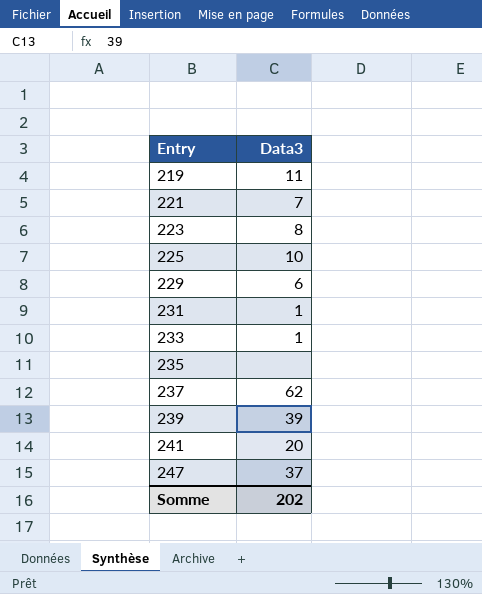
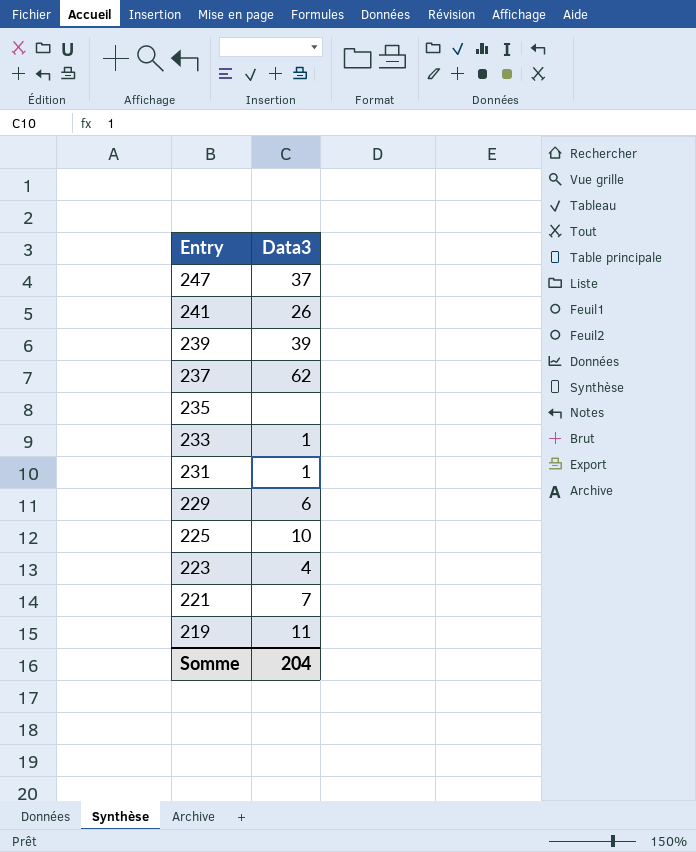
row order: Entry ascending -> Entry descending
241 | Data3: 20 -> 26
223 | Data3: 8 -> 4
Somme | Data3: 202 -> 204

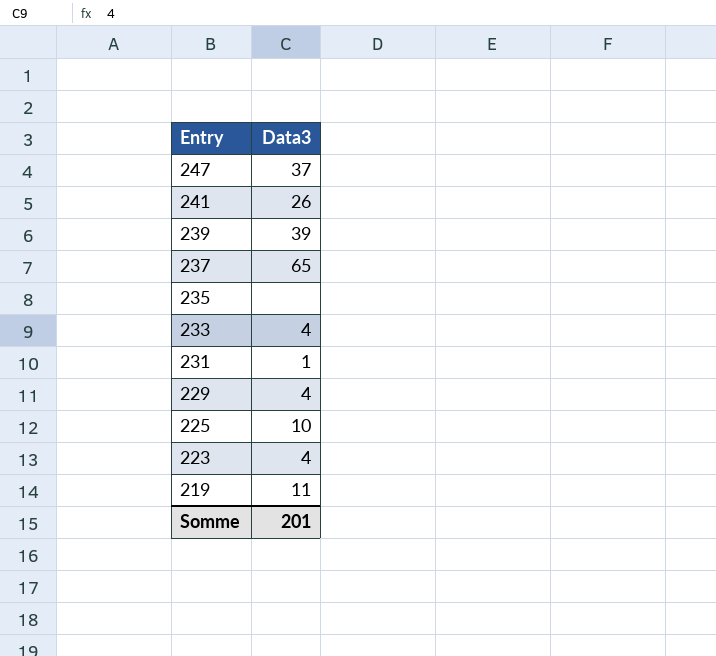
row 221: 7 -> none
237 | Data3: 62 -> 65
233 | Data3: 1 -> 4
229 | Data3: 6 -> 4
Somme | Data3: 204 -> 201

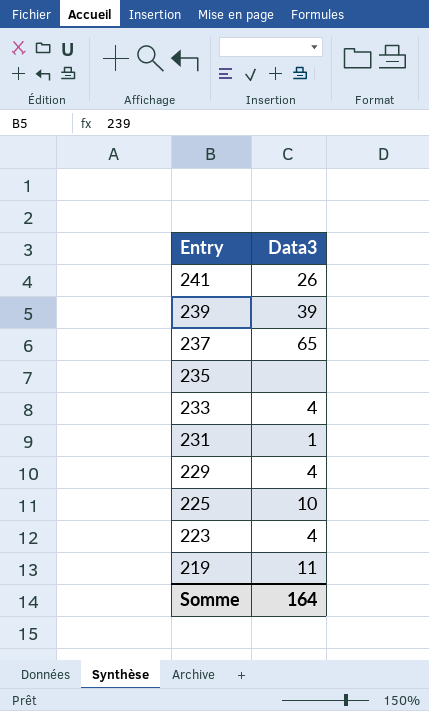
row 247: 37 -> none
Somme | Data3: 201 -> 164

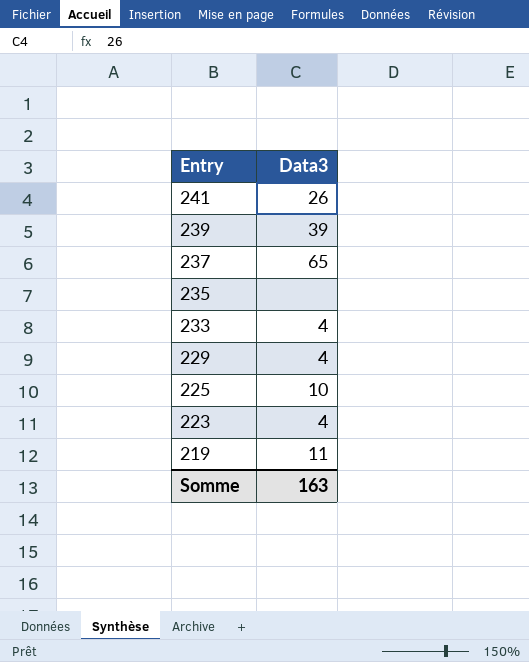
row 231: 1 -> none
Somme | Data3: 164 -> 163

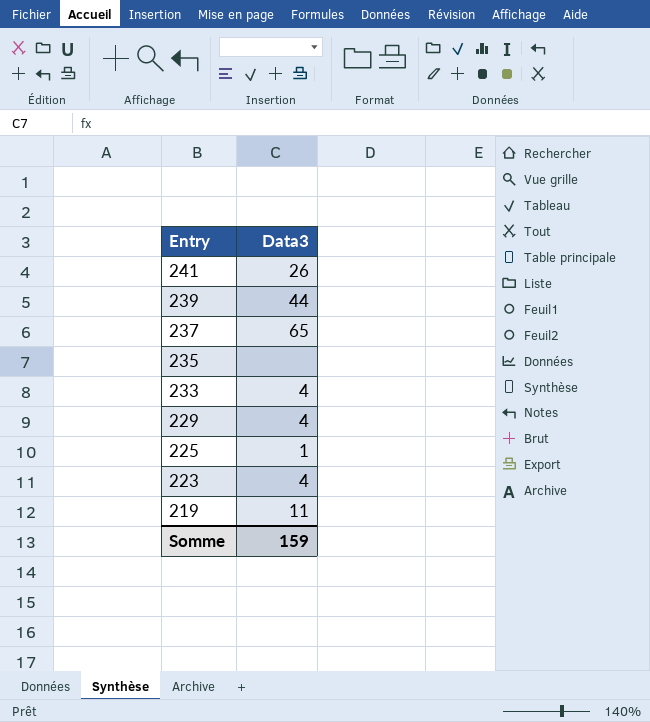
239 | Data3: 39 -> 44
225 | Data3: 10 -> 1
Somme | Data3: 163 -> 159

